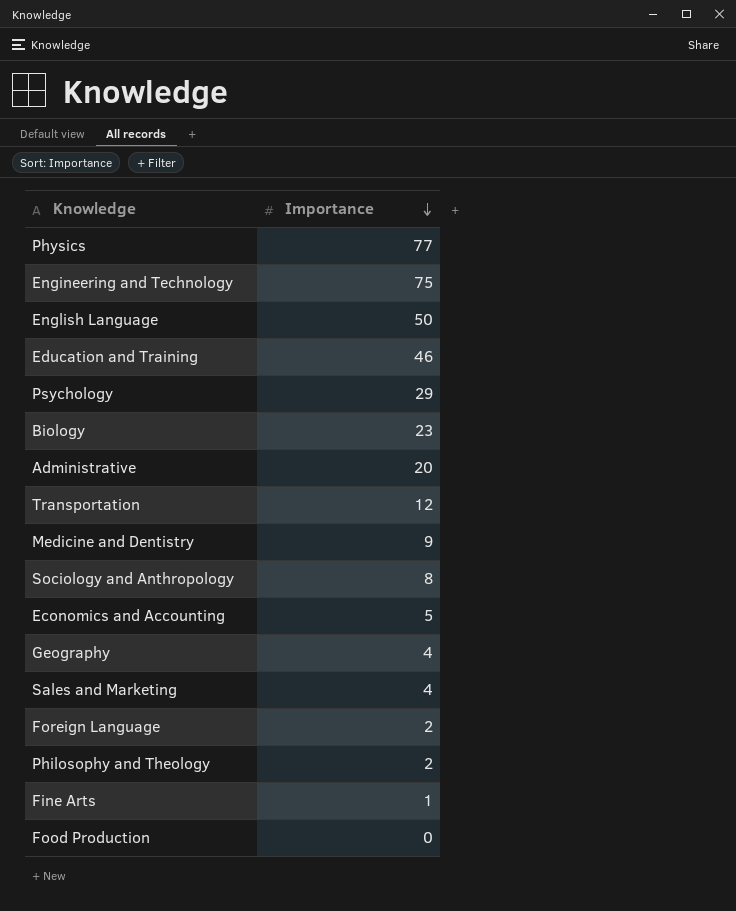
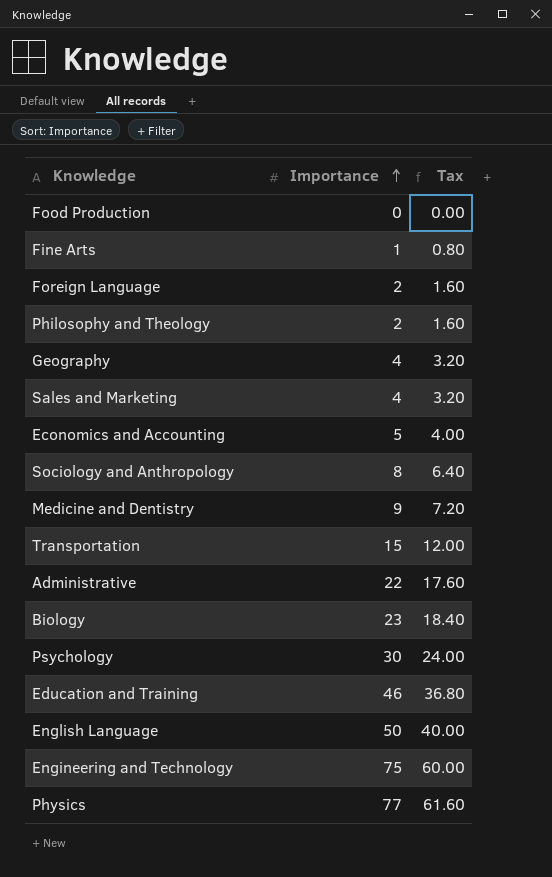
row order: Importance descending -> Importance ascending
column Tax | formula: none -> [Importance] * 0.8
Transportation | Importance: 12 -> 15
Administrative | Importance: 20 -> 22
Psychology | Importance: 29 -> 30

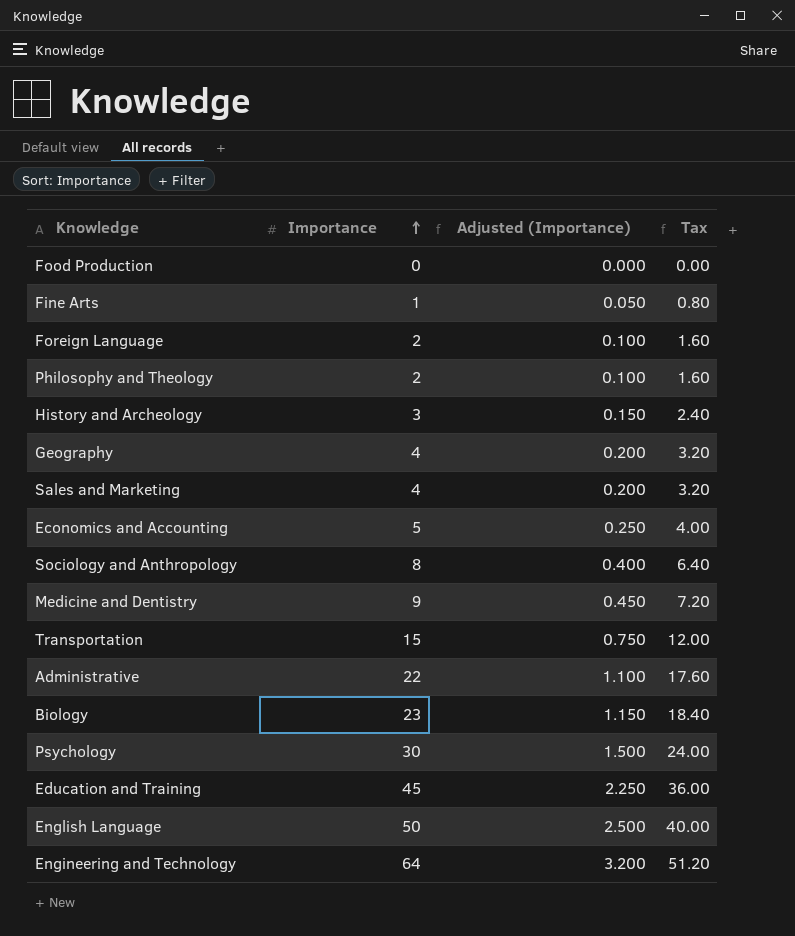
column Adjusted (Importance) | formula: none -> [Importance] * 0.05
row Physics: 77 | 61.60 -> none
row History and Archeology: none -> 3 | 0.150 | 2.40
Education and Training | Importance: 46 -> 45
Education and Training | Tax: 36.80 -> 36.00
Engineering and Technology | Importance: 75 -> 64
Engineering and Technology | Tax: 60.00 -> 51.20

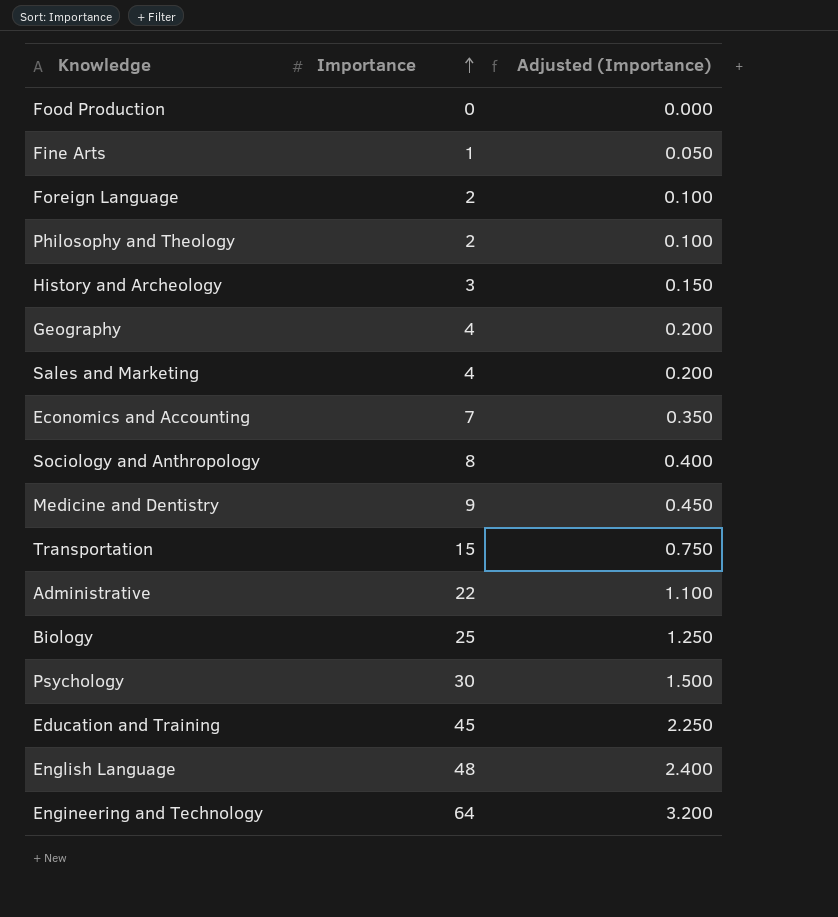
column Tax | formula: [Importance] * 0.8 -> none
Economics and Accounting | Importance: 5 -> 7
Economics and Accounting | Adjusted (Importance): 0.250 -> 0.350
Biology | Importance: 23 -> 25
Biology | Adjusted (Importance): 1.150 -> 1.250
English Language | Importance: 50 -> 48
English Language | Adjusted (Importance): 2.500 -> 2.400

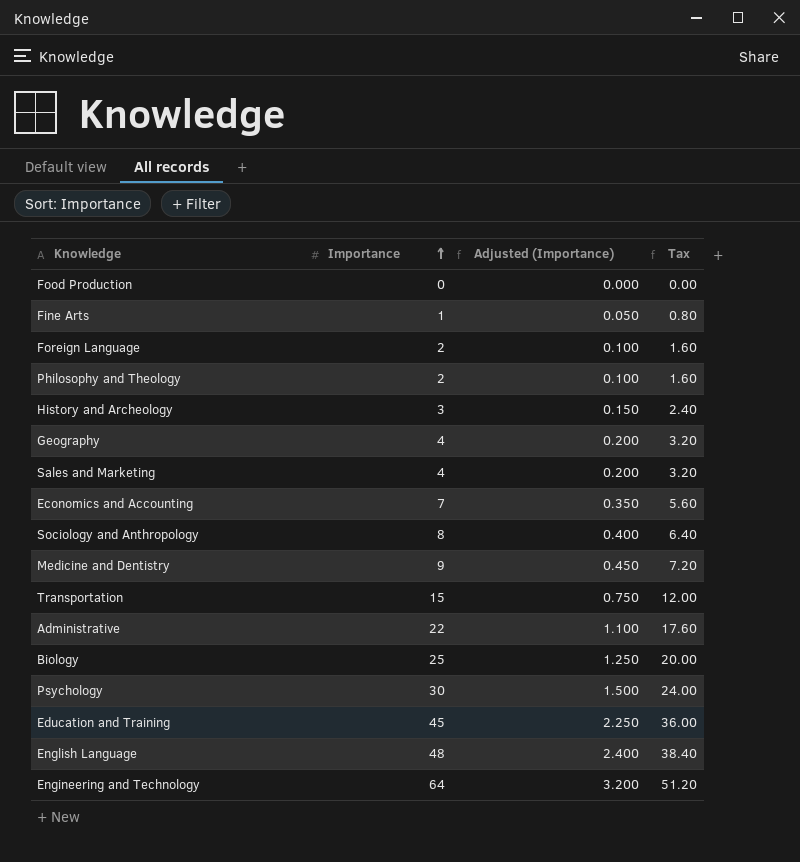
column Tax | formula: none -> [Importance] * 0.8

